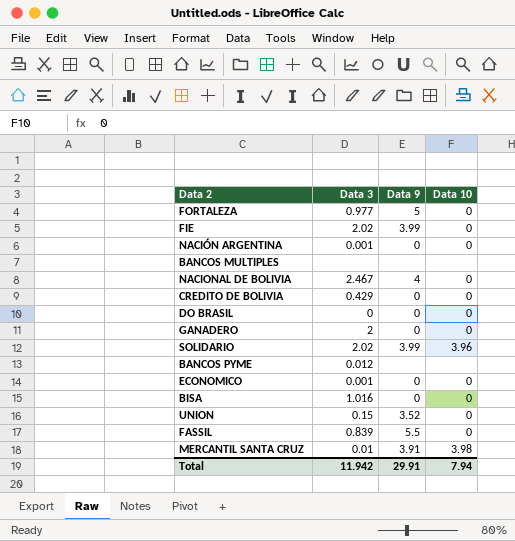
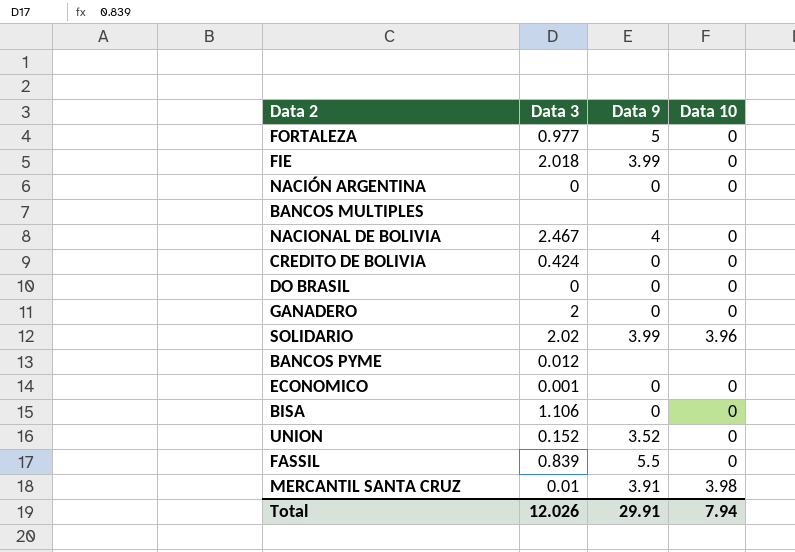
FIE | Data 3: 2.02 -> 2.018
NACIÓN ARGENTINA | Data 3: 0.001 -> 0
CREDITO DE BOLIVIA | Data 3: 0.429 -> 0.424
BISA | Data 3: 1.016 -> 1.106
UNION | Data 3: 0.15 -> 0.152
Total | Data 3: 11.942 -> 12.026

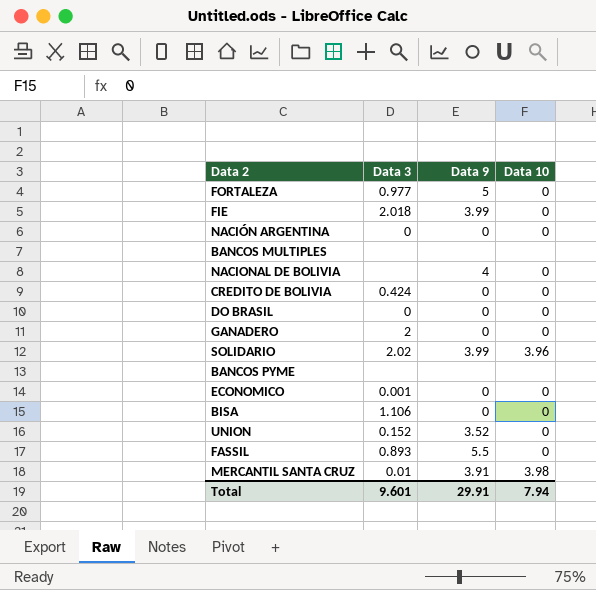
NACIONAL DE BOLIVIA | Data 3: 2.467 -> none
BANCOS PYME | Data 3: 0.012 -> none
FASSIL | Data 3: 0.839 -> 0.893
Total | Data 3: 12.026 -> 9.601

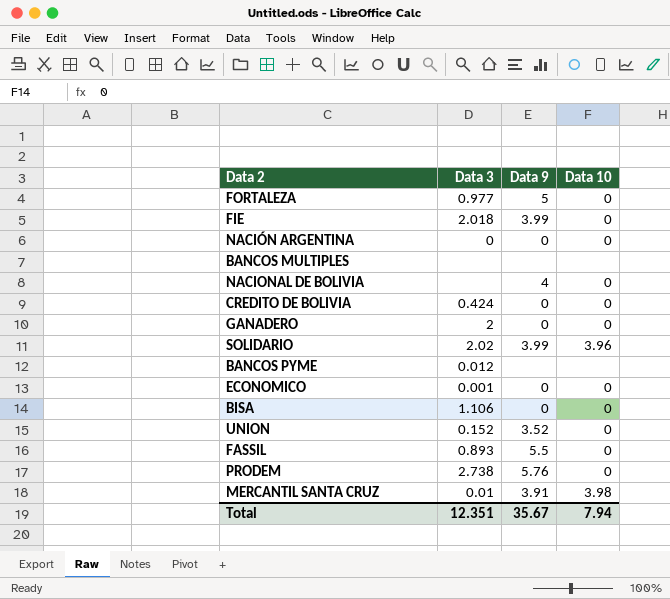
row DO BRASIL: 0 | 0 | 0 -> none
BANCOS PYME | Data 3: none -> 0.012
row PRODEM: none -> 2.738 | 5.76 | 0
Total | Data 3: 9.601 -> 12.351
Total | Data 9: 29.91 -> 35.67

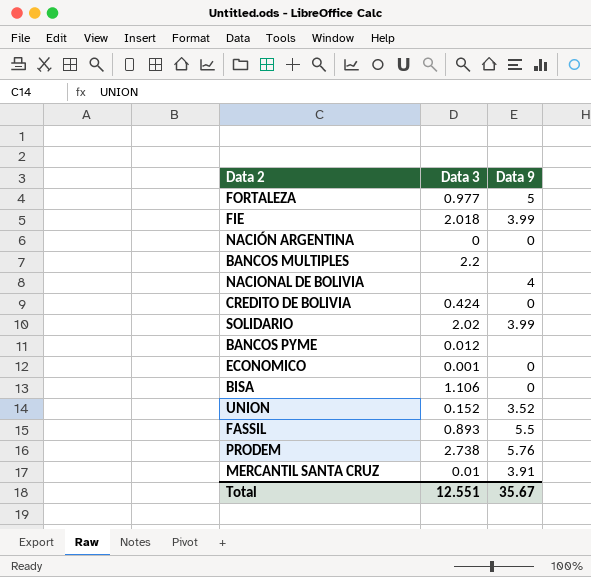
column Data 10 | position: 4 -> none
row GANADERO: 2 | 0 | 0 -> none
BANCOS MULTIPLES | Data 3: none -> 2.2
Total | Data 3: 12.351 -> 12.551

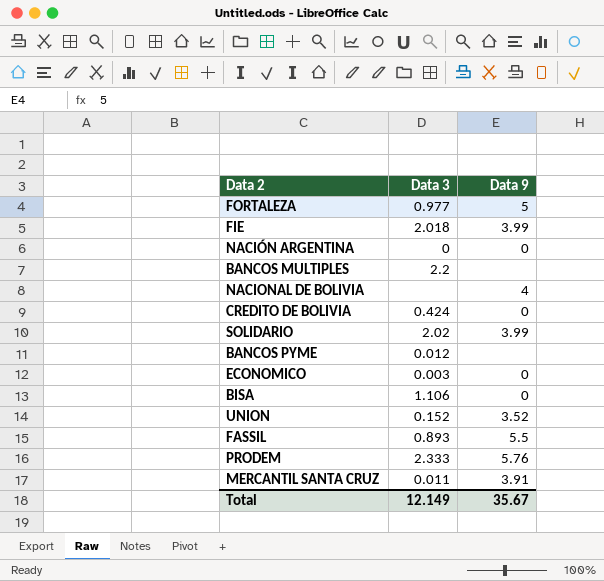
ECONOMICO | Data 3: 0.001 -> 0.003
PRODEM | Data 3: 2.738 -> 2.333
MERCANTIL SANTA CRUZ | Data 3: 0.01 -> 0.011
Total | Data 3: 12.551 -> 12.149

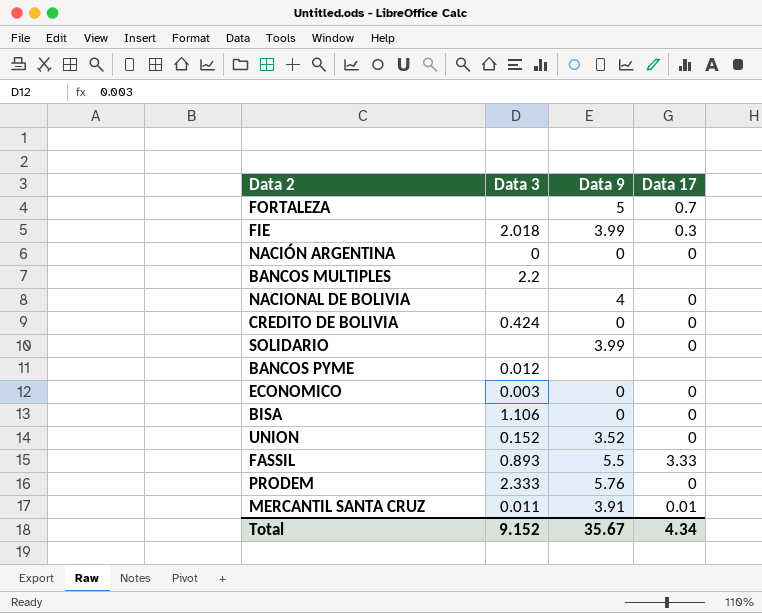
column Data 17 | position: none -> 4
FORTALEZA | Data 3: 0.977 -> none
SOLIDARIO | Data 3: 2.02 -> none
Total | Data 3: 12.149 -> 9.152

